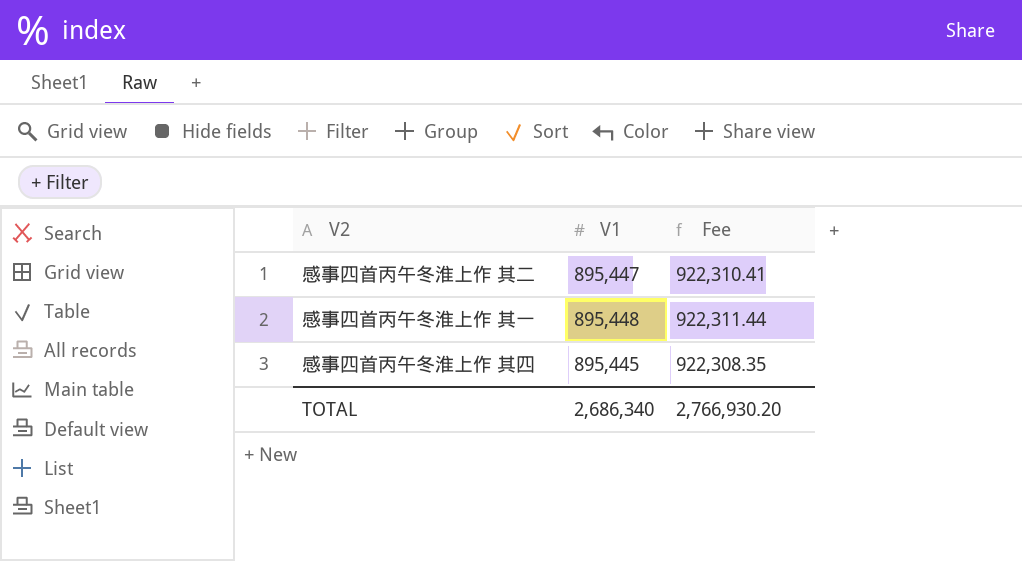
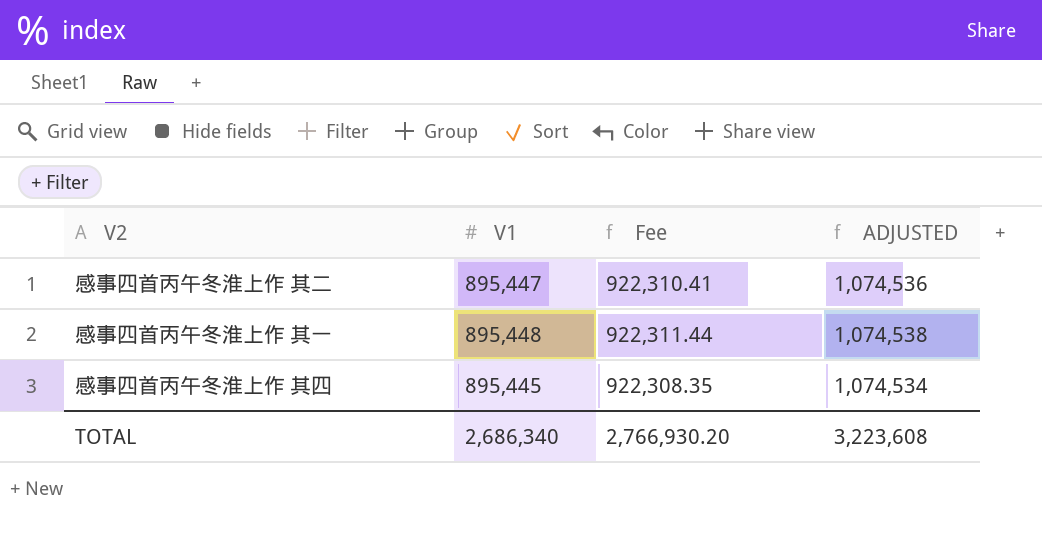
column ADJUSTED | formula: none -> [V1] * 1.2

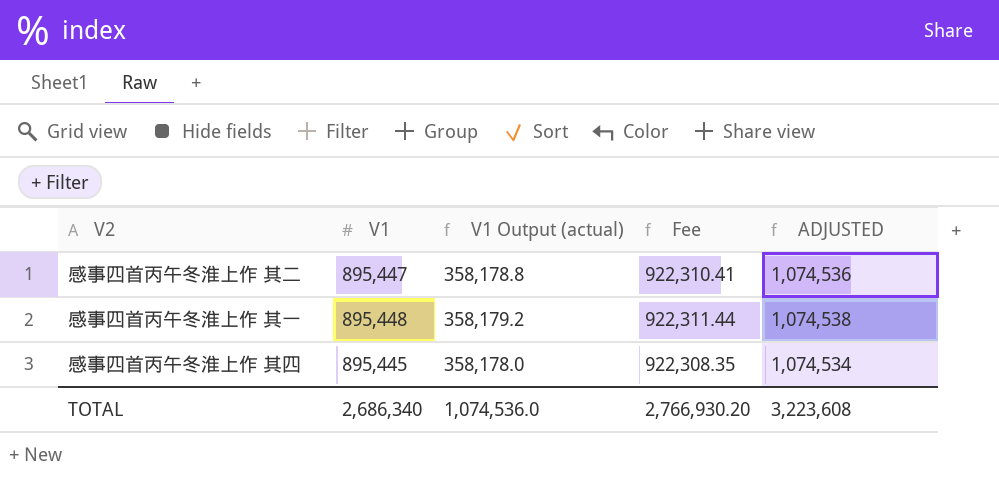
column V1 Output (actual) | formula: none -> [V1] * 0.4

